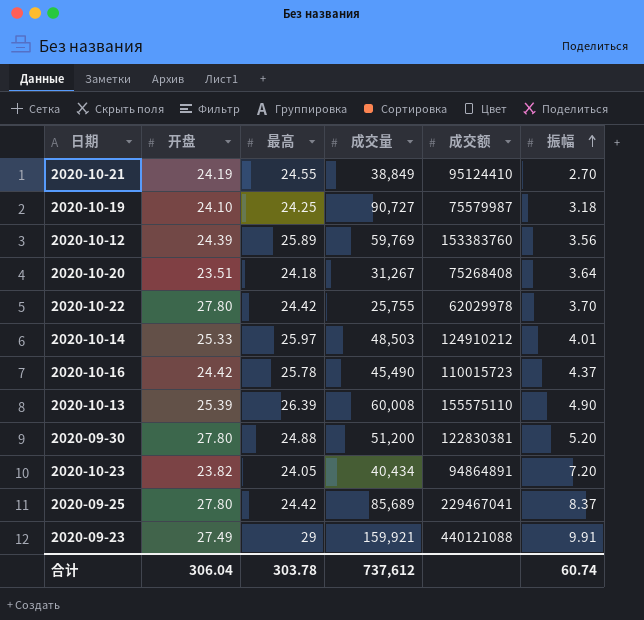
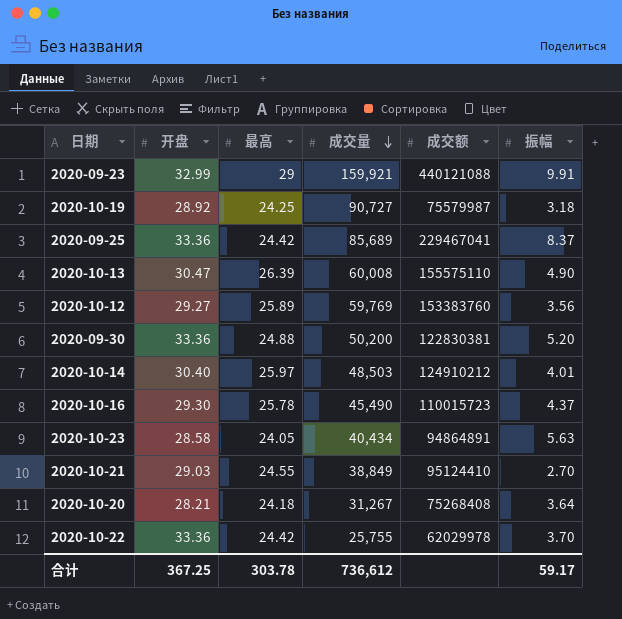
row order: 振幅 ascending -> 成交量 descending
2020-09-23 | 开盘: 27.49 -> 32.99
2020-10-19 | 开盘: 24.10 -> 28.92
2020-09-25 | 开盘: 27.80 -> 33.36
2020-10-13 | 开盘: 25.39 -> 30.47
2020-10-12 | 开盘: 24.39 -> 29.27
2020-09-30 | 开盘: 27.80 -> 33.36
2020-09-30 | 成交量: 51,200 -> 50,200
2020-10-14 | 开盘: 25.33 -> 30.40
2020-10-16 | 开盘: 24.42 -> 29.30
2020-10-23 | 开盘: 23.82 -> 28.58
2020-10-23 | 振幅: 7.20 -> 5.63
2020-10-21 | 开盘: 24.19 -> 29.03
2020-10-20 | 开盘: 23.51 -> 28.21
2020-10-22 | 开盘: 27.80 -> 33.36
合计 | 开盘: 306.04 -> 367.25
合计 | 成交量: 737,612 -> 736,612
合计 | 振幅: 60.74 -> 59.17

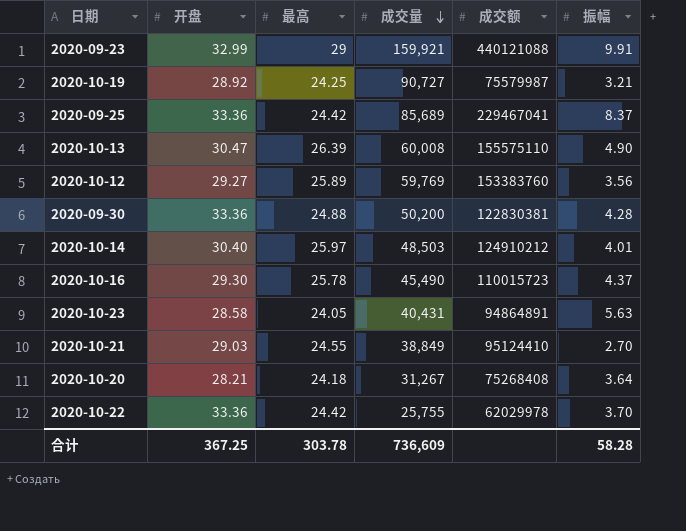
2020-10-19 | 振幅: 3.18 -> 3.21
2020-09-30 | 振幅: 5.20 -> 4.28
2020-10-23 | 成交量: 40,434 -> 40,431
合计 | 成交量: 736,612 -> 736,609
合计 | 振幅: 59.17 -> 58.28

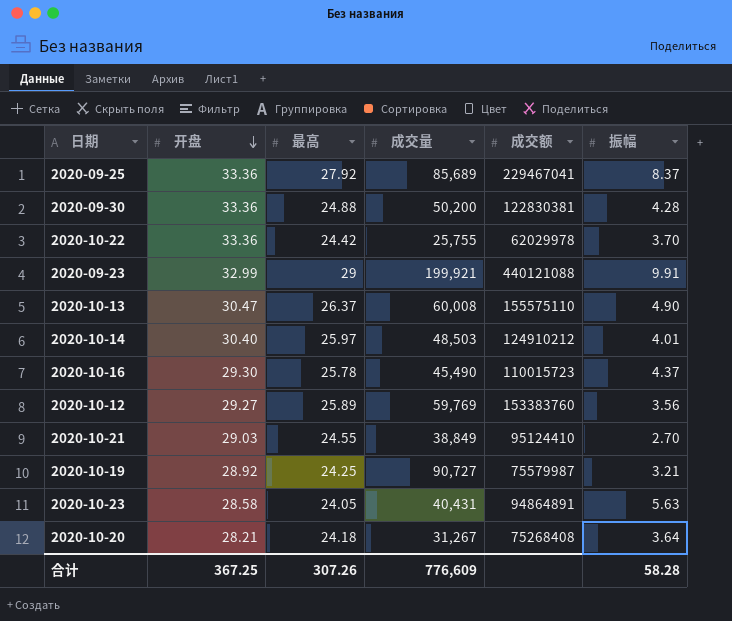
row order: 成交量 descending -> 开盘 descending
2020-09-25 | 最高: 24.42 -> 27.92
2020-09-23 | 成交量: 159,921 -> 199,921
2020-10-13 | 最高: 26.39 -> 26.37
合计 | 最高: 303.78 -> 307.26
合计 | 成交量: 736,609 -> 776,609

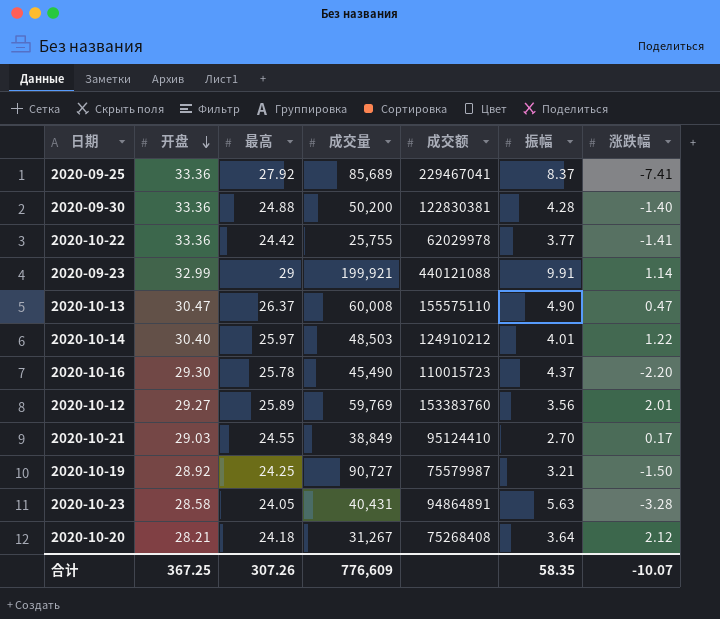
column 涨跌幅 | position: none -> 7
2020-10-22 | 振幅: 3.70 -> 3.77
合计 | 振幅: 58.28 -> 58.35

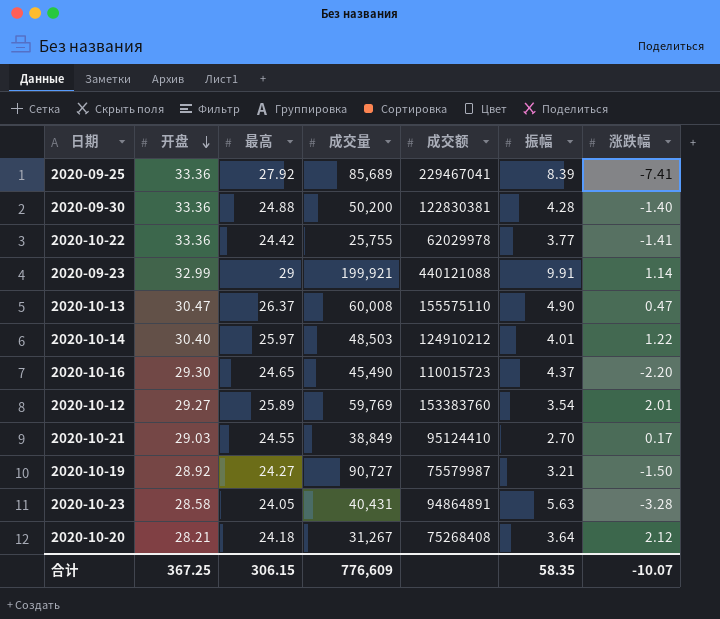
2020-09-25 | 振幅: 8.37 -> 8.39
2020-10-16 | 最高: 25.78 -> 24.65
2020-10-12 | 振幅: 3.56 -> 3.54
2020-10-19 | 最高: 24.25 -> 24.27
合计 | 最高: 307.26 -> 306.15

